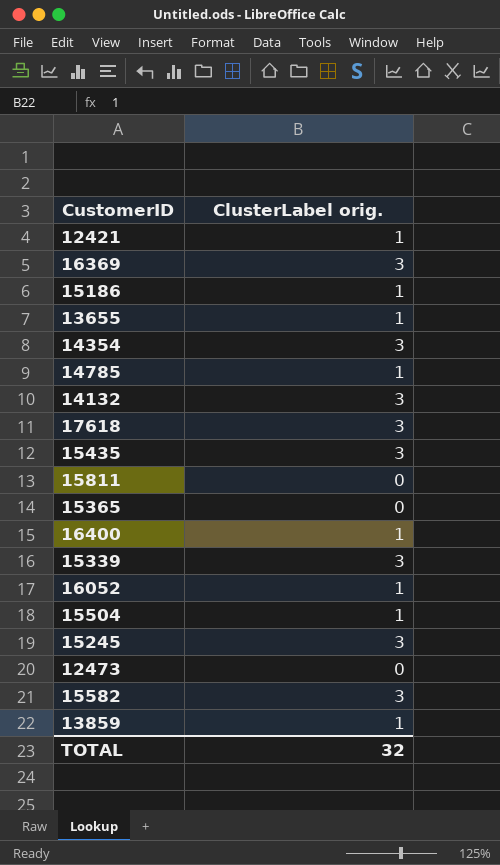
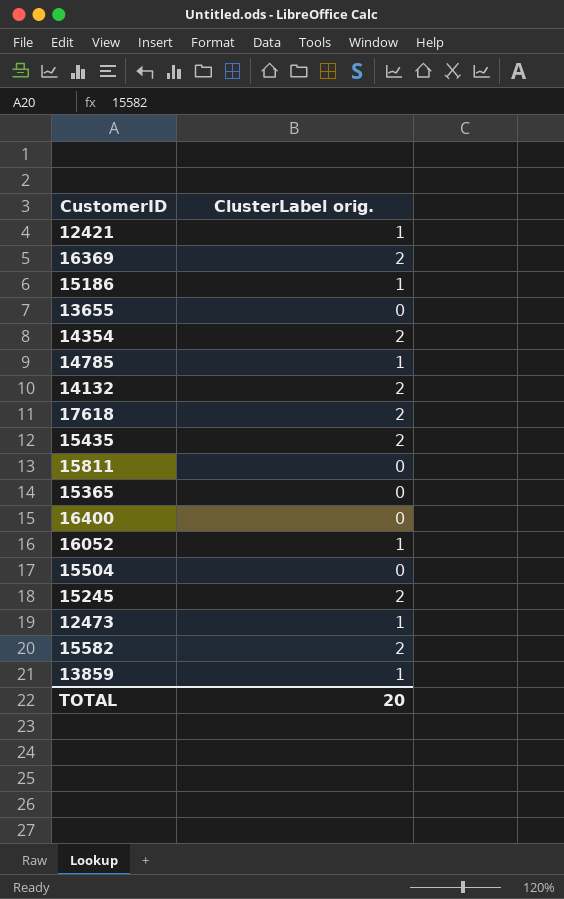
row 15339: 3 -> none
16369 | ClusterLabel orig.: 3 -> 2
13655 | ClusterLabel orig.: 1 -> 0
14354 | ClusterLabel orig.: 3 -> 2
14132 | ClusterLabel orig.: 3 -> 2
17618 | ClusterLabel orig.: 3 -> 2
15435 | ClusterLabel orig.: 3 -> 2
16400 | ClusterLabel orig.: 1 -> 0
15504 | ClusterLabel orig.: 1 -> 0
15245 | ClusterLabel orig.: 3 -> 2
12473 | ClusterLabel orig.: 0 -> 1
15582 | ClusterLabel orig.: 3 -> 2
TOTAL | ClusterLabel orig.: 32 -> 20

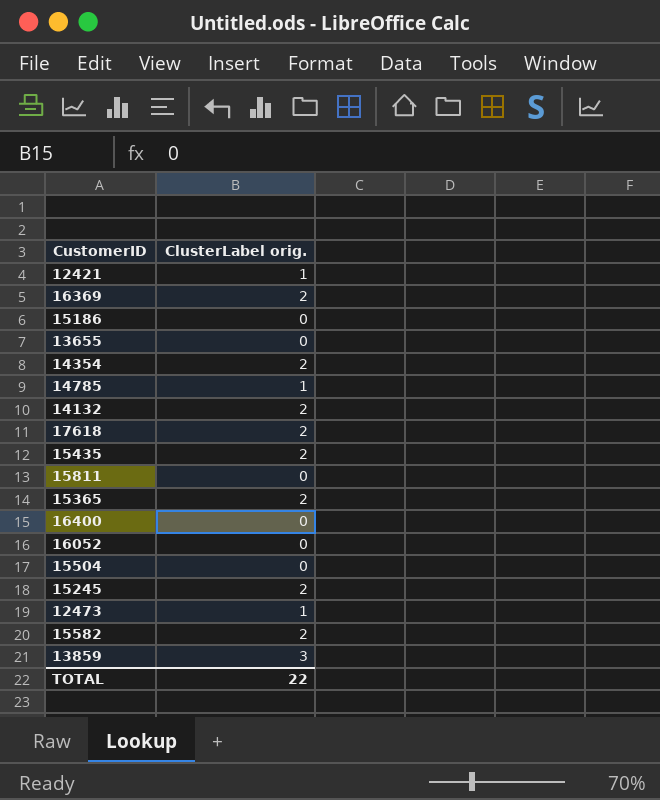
15186 | ClusterLabel orig.: 1 -> 0
15365 | ClusterLabel orig.: 0 -> 2
16052 | ClusterLabel orig.: 1 -> 0
13859 | ClusterLabel orig.: 1 -> 3
TOTAL | ClusterLabel orig.: 20 -> 22

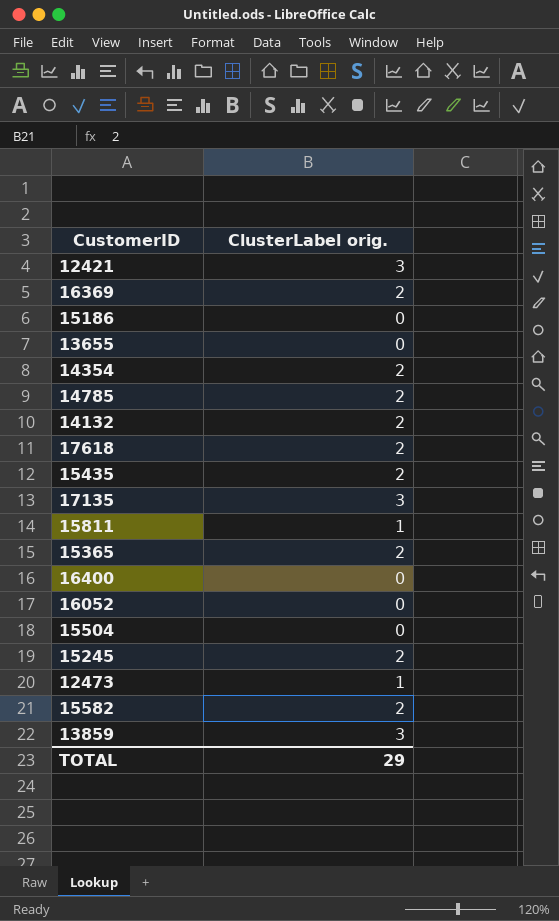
12421 | ClusterLabel orig.: 1 -> 3
14785 | ClusterLabel orig.: 1 -> 2
row 17135: none -> 3
15811 | ClusterLabel orig.: 0 -> 1
TOTAL | ClusterLabel orig.: 22 -> 29

